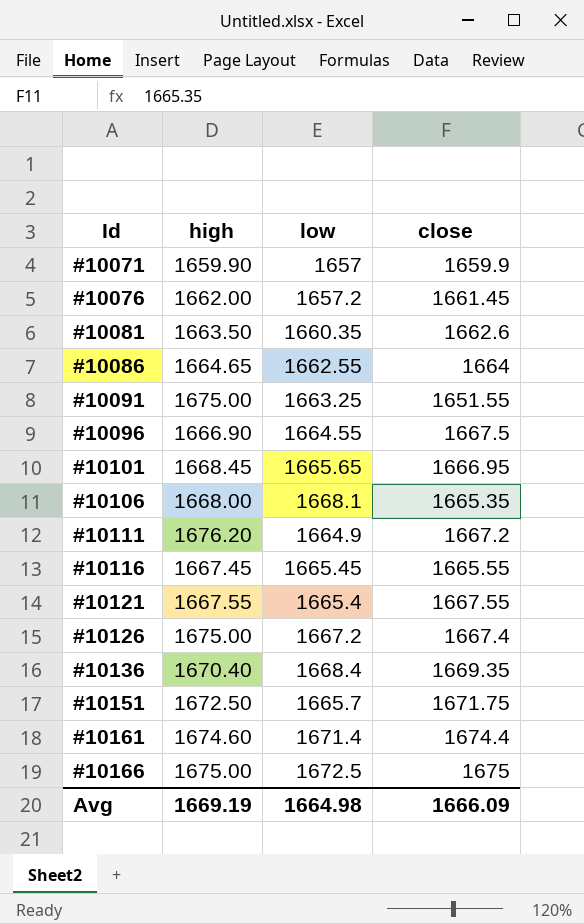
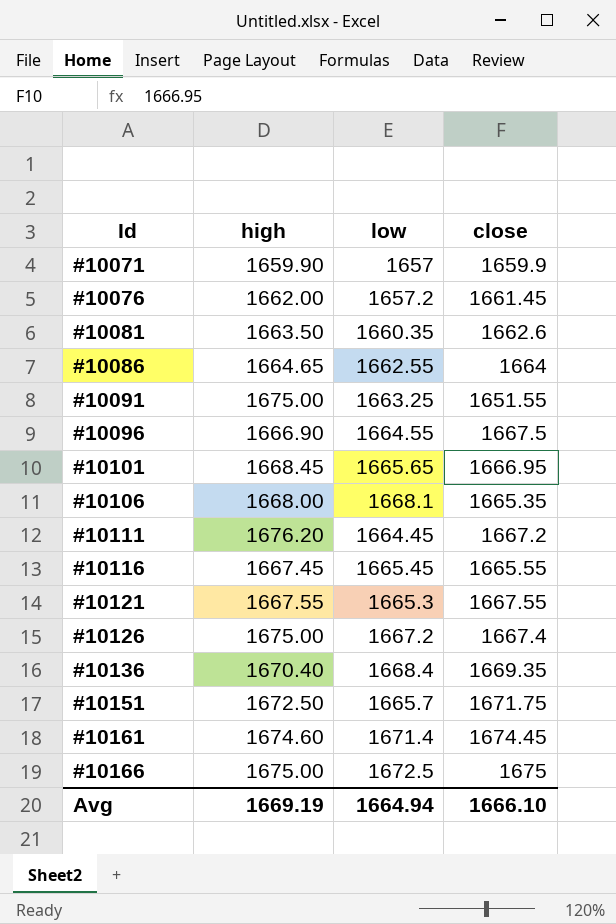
#10111 | low: 1664.9 -> 1664.45
#10121 | low: 1665.4 -> 1665.3
#10161 | close: 1674.4 -> 1674.45
Avg | low: 1664.98 -> 1664.94
Avg | close: 1666.09 -> 1666.10

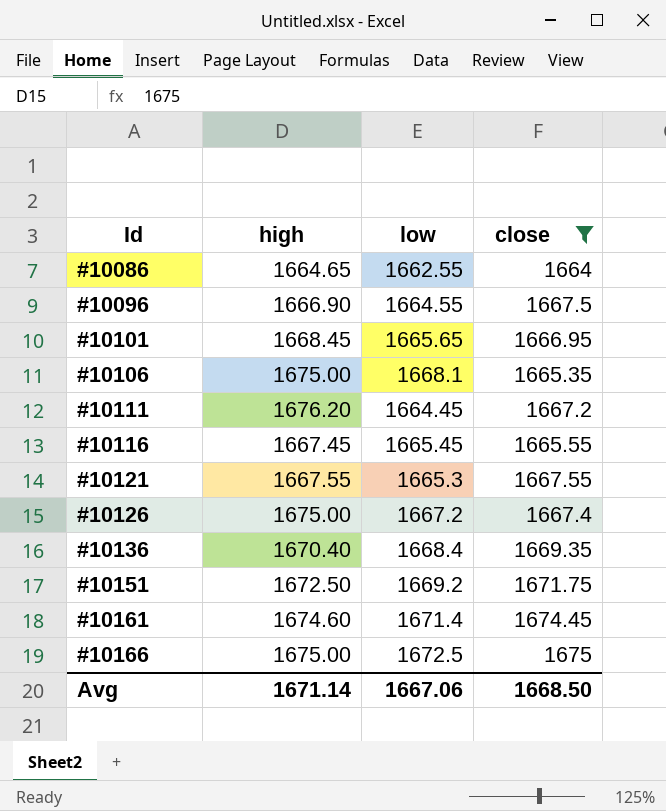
filter: none -> close >= 1664
#10106 | high: 1668.00 -> 1675.00
#10151 | low: 1665.7 -> 1669.2
Avg | high: 1669.19 -> 1671.14
Avg | low: 1664.94 -> 1667.06
Avg | close: 1666.10 -> 1668.50

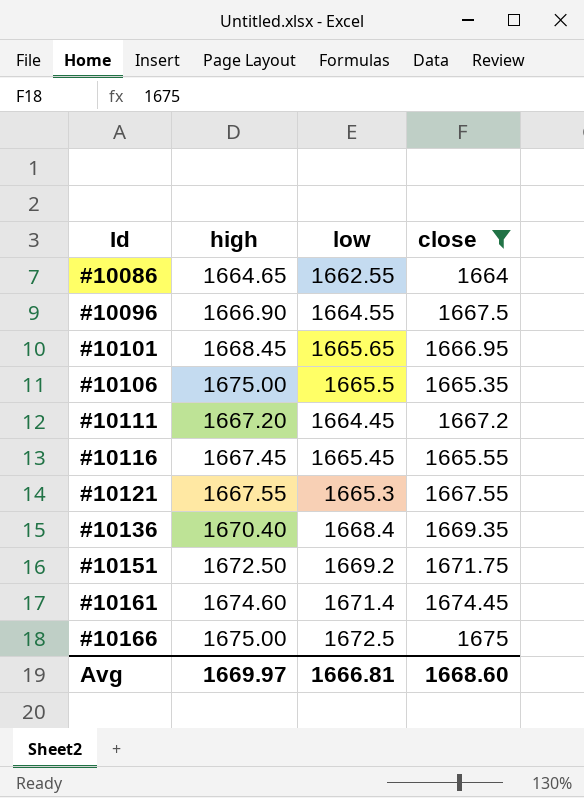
row #10126: 1675.00 | 1667.2 | 1667.4 -> none
#10106 | low: 1668.1 -> 1665.5
#10111 | high: 1676.20 -> 1667.20
Avg | high: 1671.14 -> 1669.97
Avg | low: 1667.06 -> 1666.81
Avg | close: 1668.50 -> 1668.60

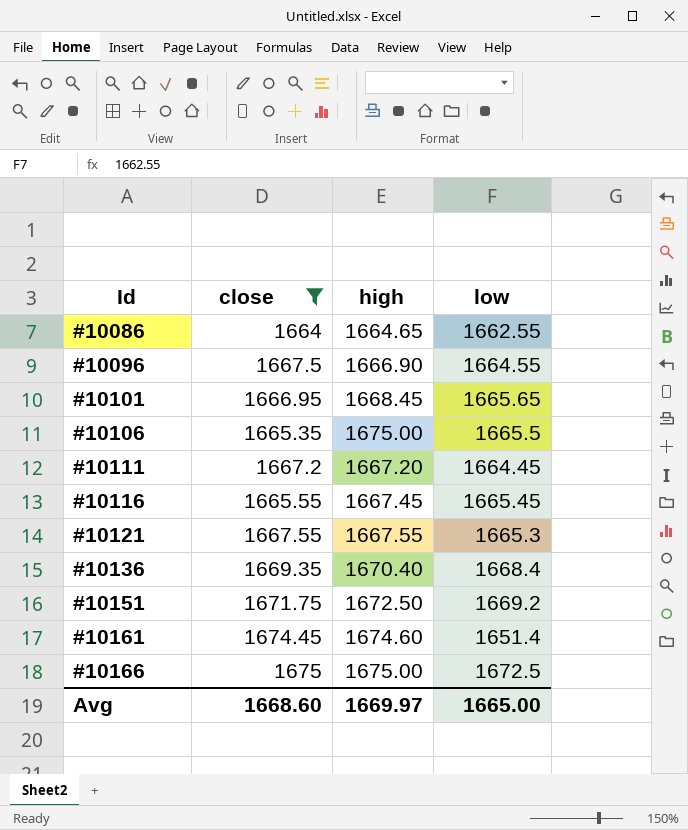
column close | position: 4 -> 2
#10161 | low: 1671.4 -> 1651.4
Avg | low: 1666.81 -> 1665.00

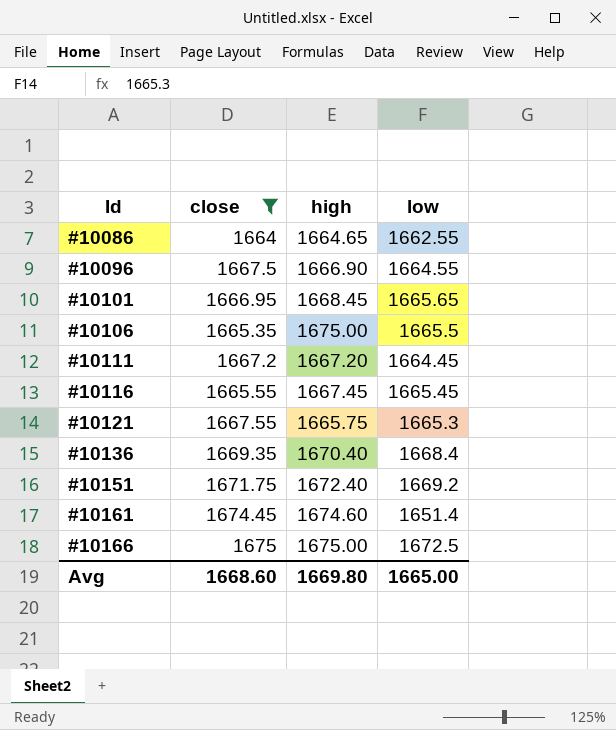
#10121 | high: 1667.55 -> 1665.75
#10151 | high: 1672.50 -> 1672.40
Avg | high: 1669.97 -> 1669.80

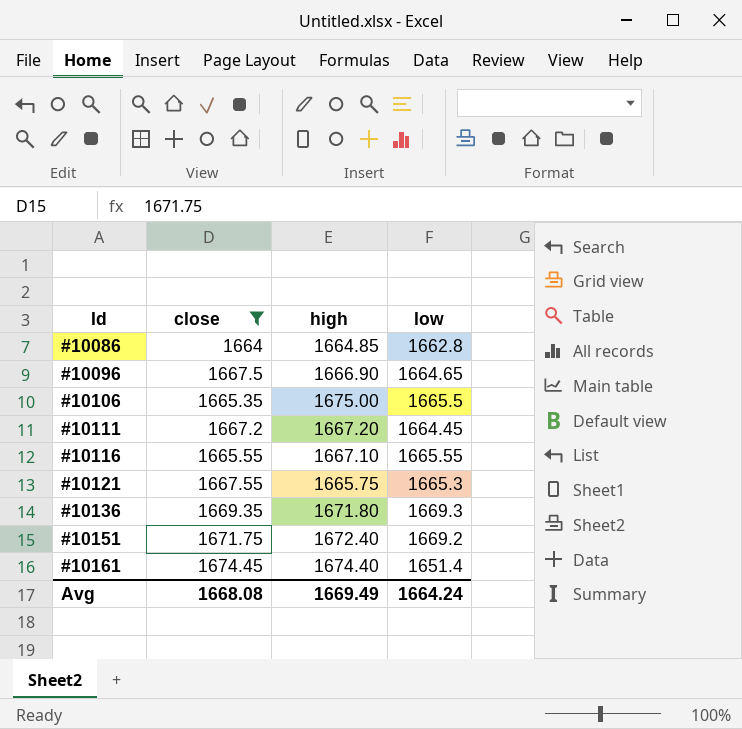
row #10101: 1666.95 | 1668.45 | 1665.65 -> none
row #10166: 1675 | 1675.00 | 1672.5 -> none
#10086 | high: 1664.65 -> 1664.85
#10086 | low: 1662.55 -> 1662.8
#10096 | low: 1664.55 -> 1664.65
#10116 | high: 1667.45 -> 1667.10
#10116 | low: 1665.45 -> 1665.55
#10136 | high: 1670.40 -> 1671.80
#10136 | low: 1668.4 -> 1669.3
#10161 | high: 1674.60 -> 1674.40
Avg | close: 1668.60 -> 1668.08
Avg | high: 1669.80 -> 1669.49
Avg | low: 1665.00 -> 1664.24

